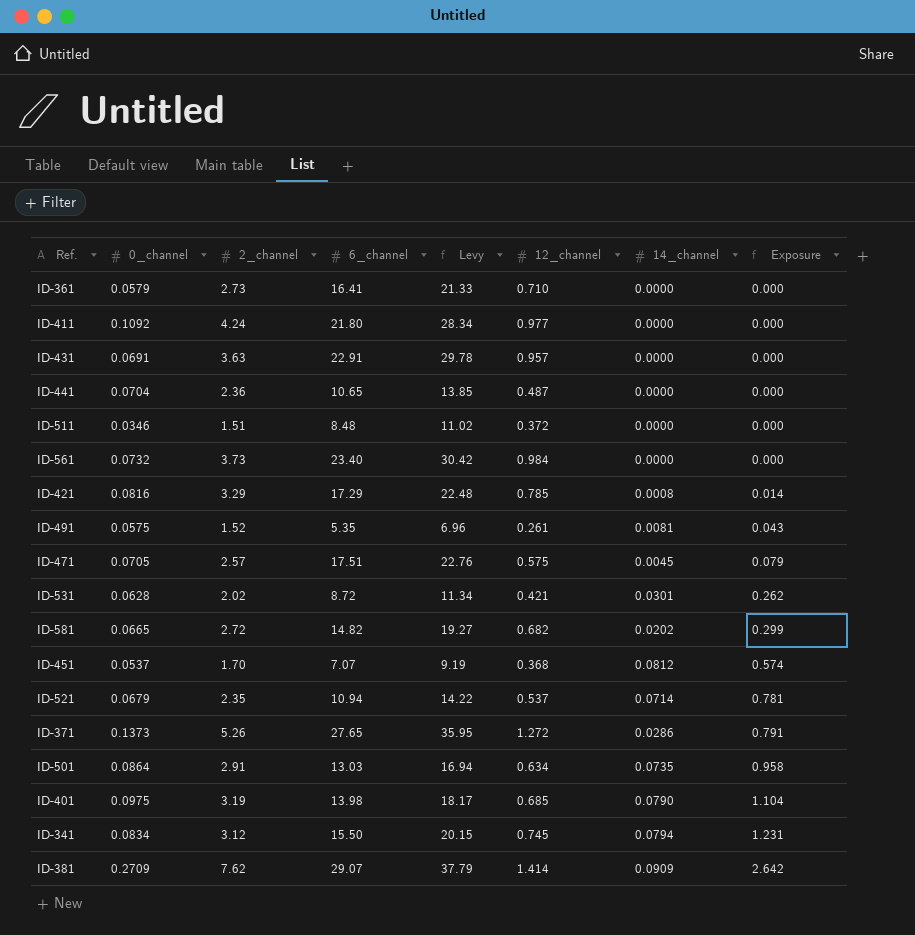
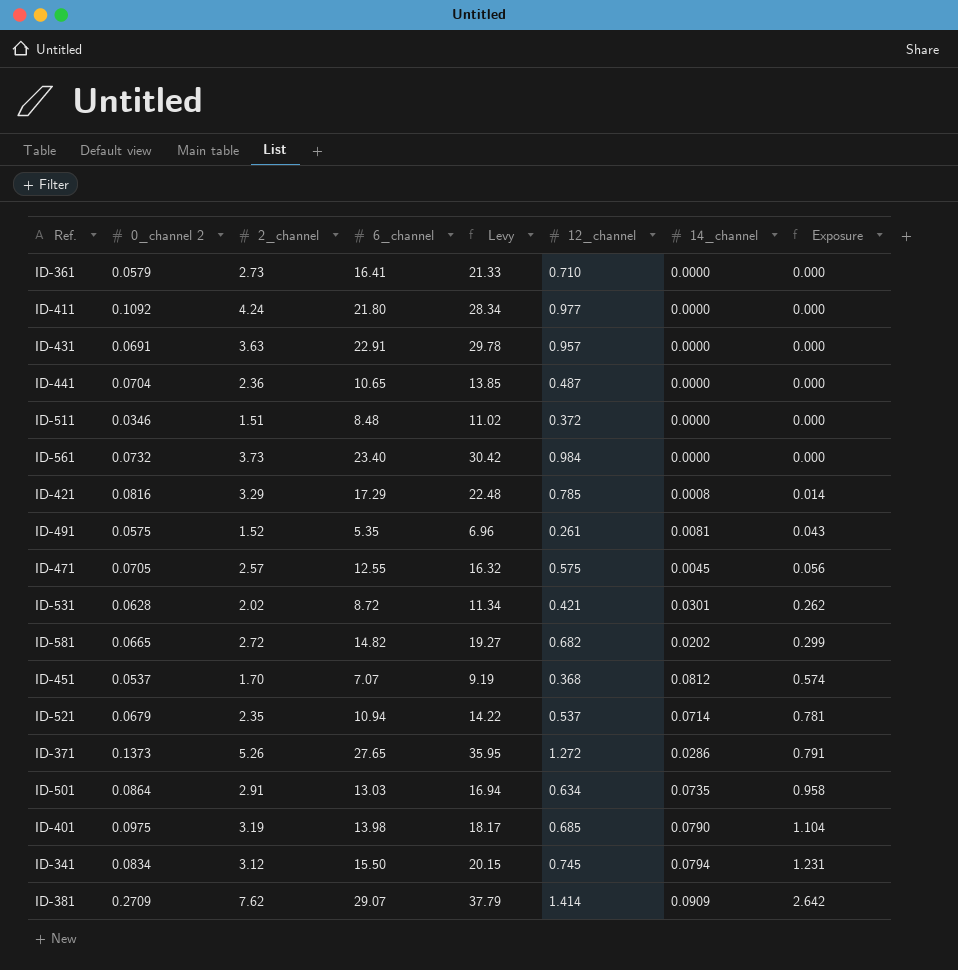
column name: 0_channel -> 0_channel 2
ID-471 | 6_channel: 17.51 -> 12.55
ID-471 | Levy: 22.76 -> 16.32
ID-471 | Exposure: 0.079 -> 0.056

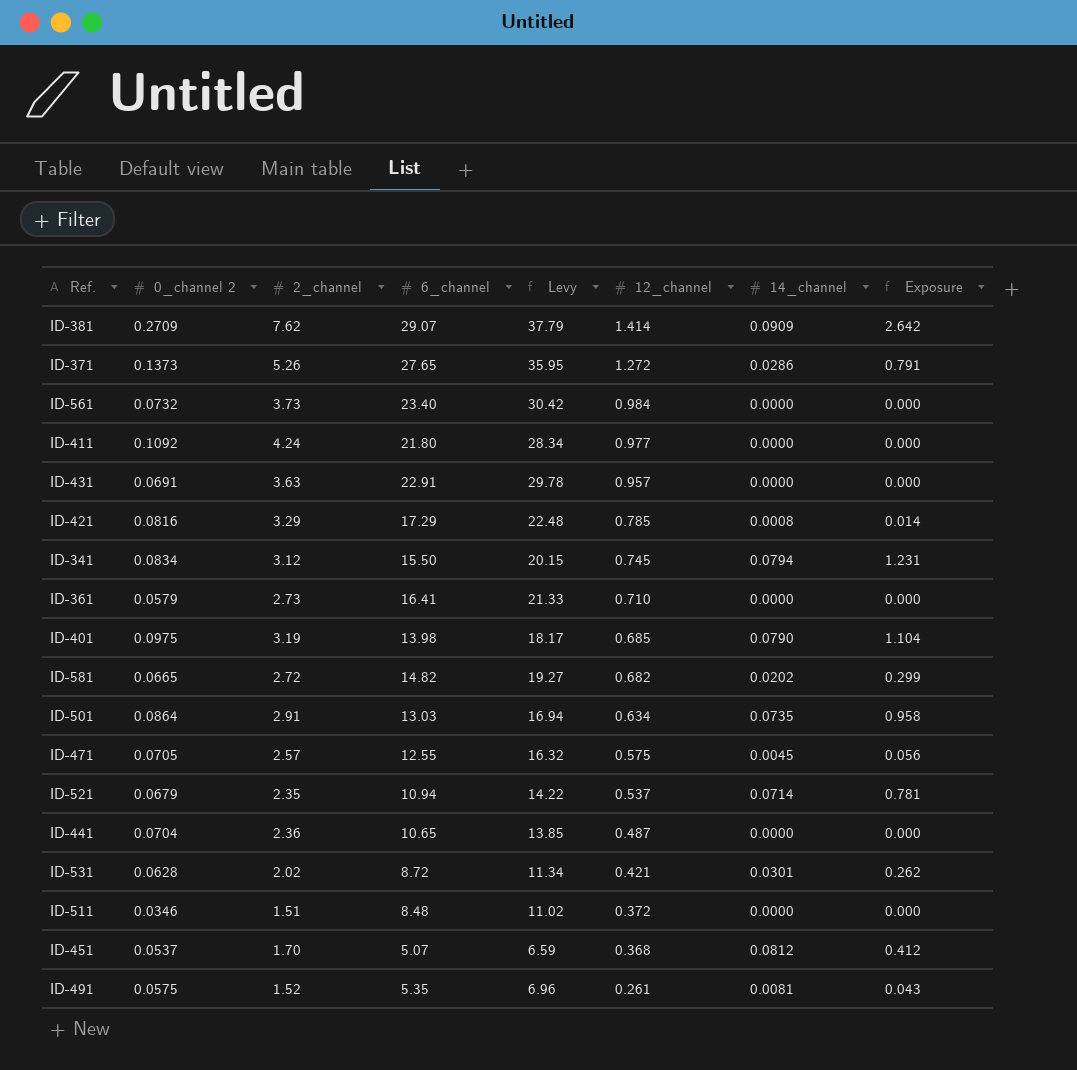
row order: Exposure ascending -> 12_channel descending
ID-451 | 6_channel: 7.07 -> 5.07
ID-451 | Levy: 9.19 -> 6.59
ID-451 | Exposure: 0.574 -> 0.412

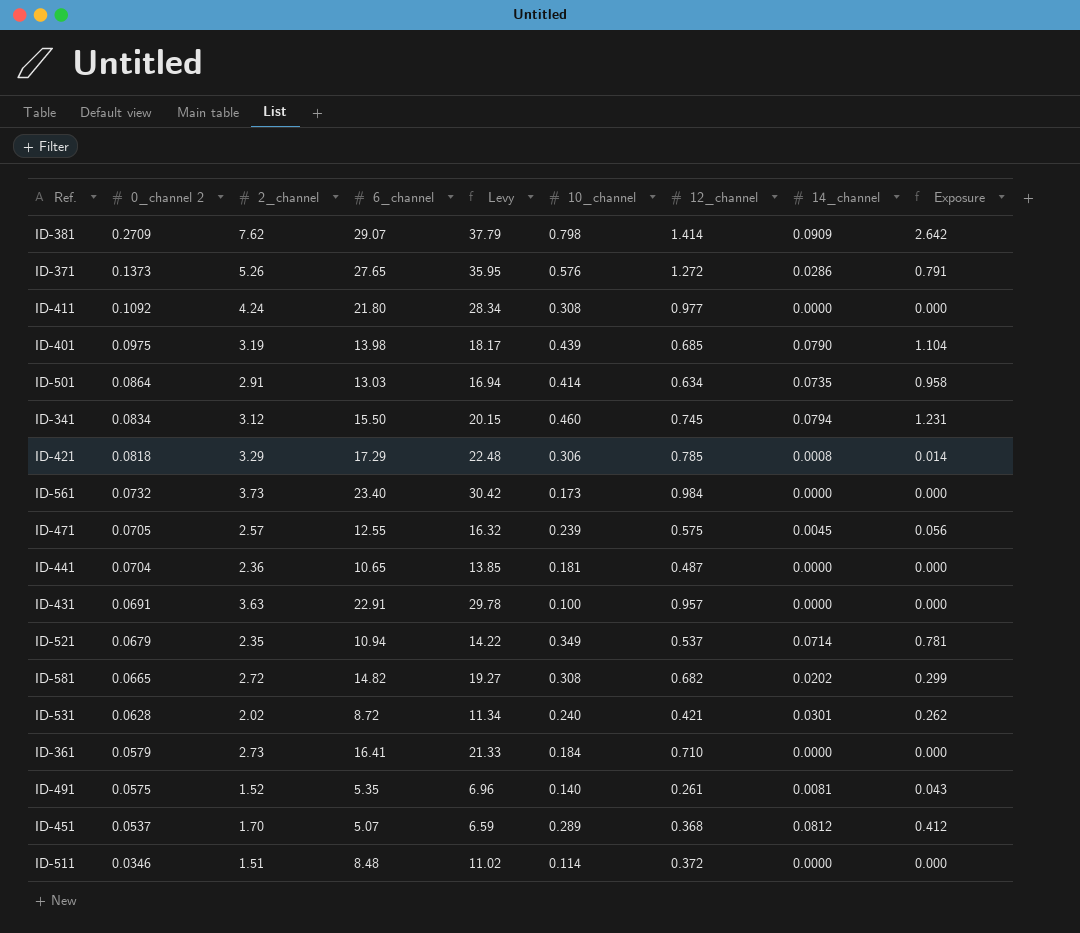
row order: 12_channel descending -> 0_channel 2 descending
column 10_channel | position: none -> 6
ID-421 | 0_channel 2: 0.0816 -> 0.0818

